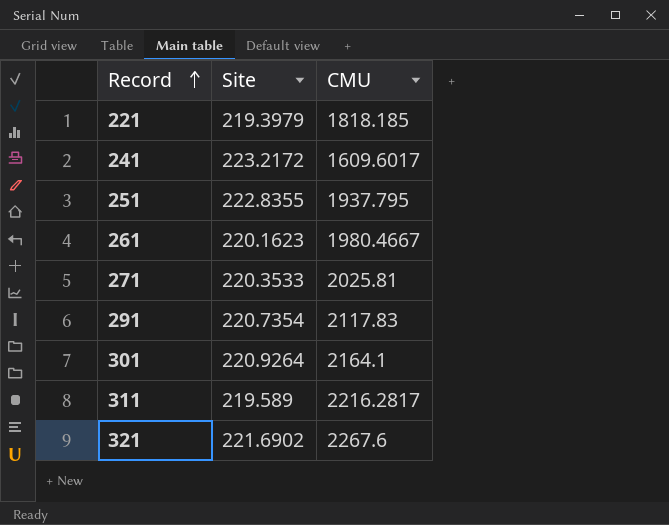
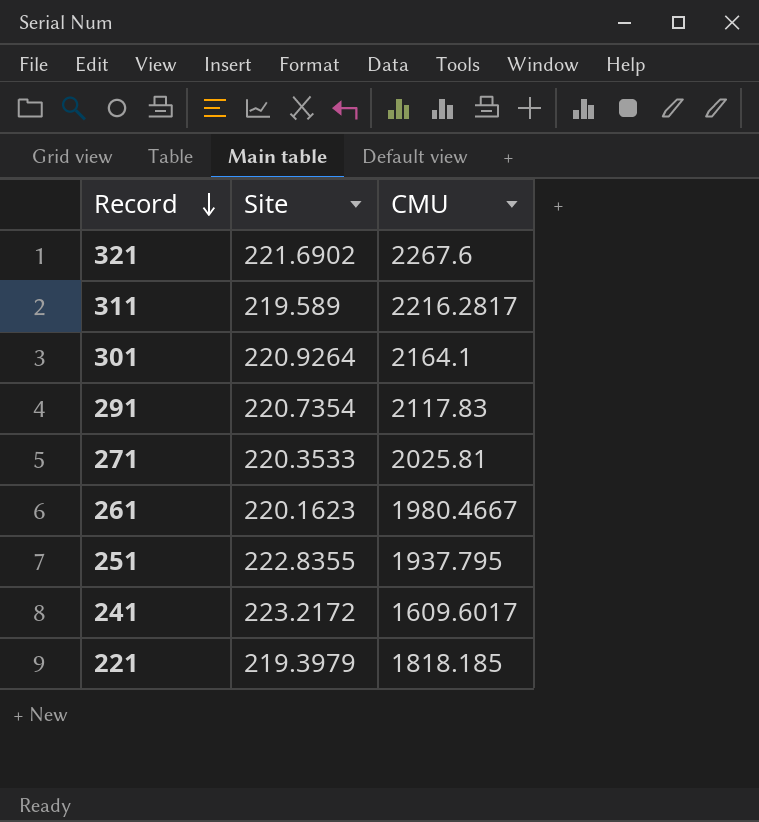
row order: Record ascending -> Record descending

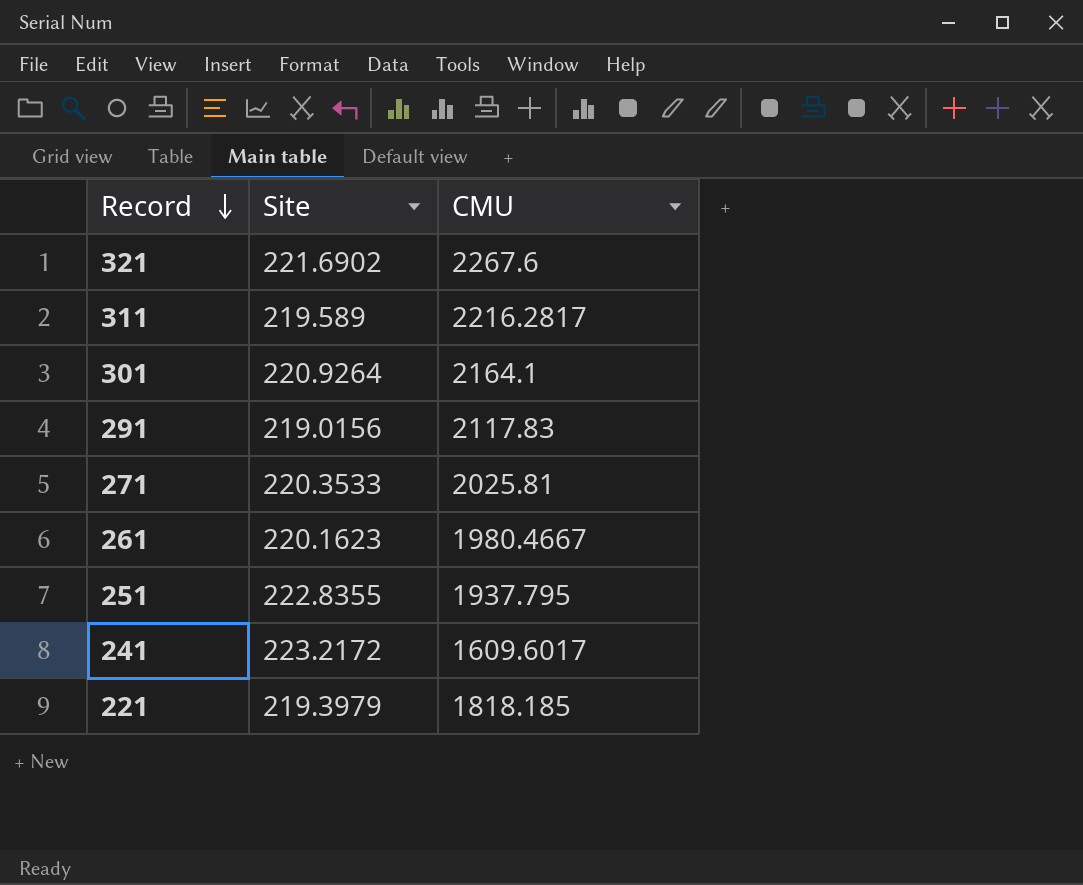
291 | Site: 220.7354 -> 219.0156

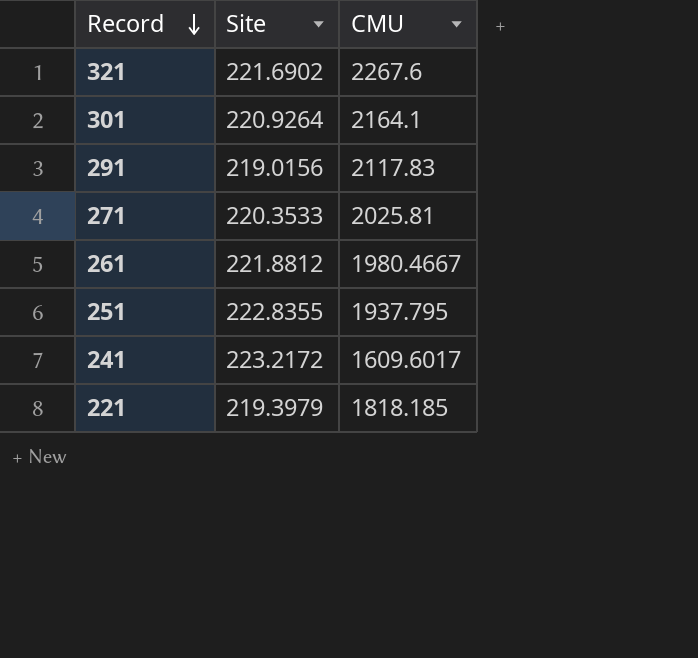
row 311: 219.589 | 2216.2817 -> none
261 | Site: 220.1623 -> 221.8812

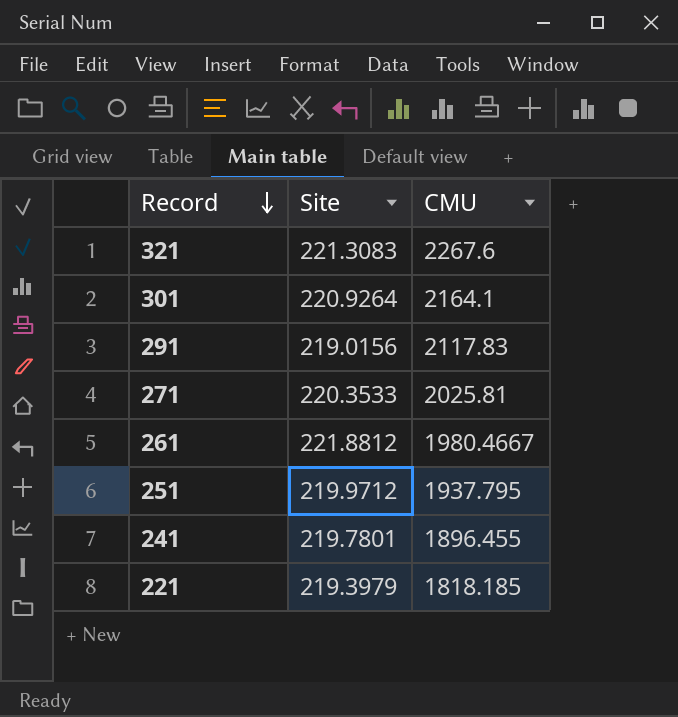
321 | Site: 221.6902 -> 221.3083
251 | Site: 222.8355 -> 219.9712
241 | Site: 223.2172 -> 219.7801
241 | CMU: 1609.6017 -> 1896.455

